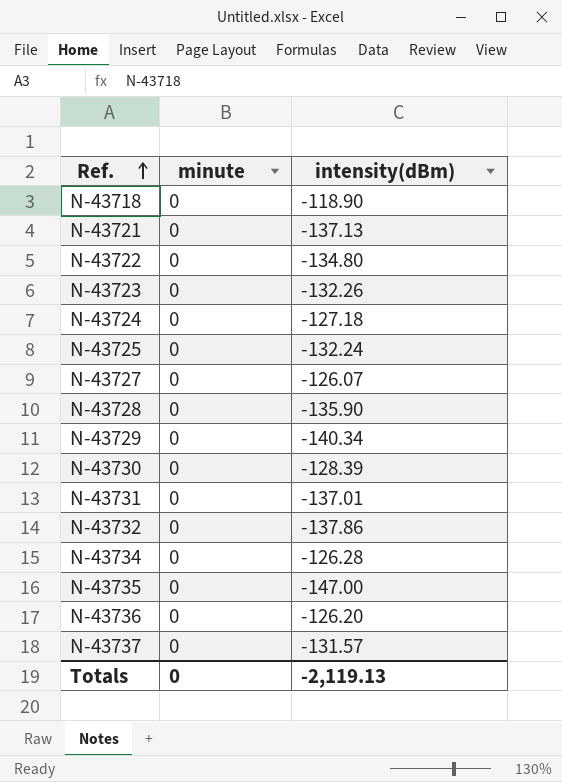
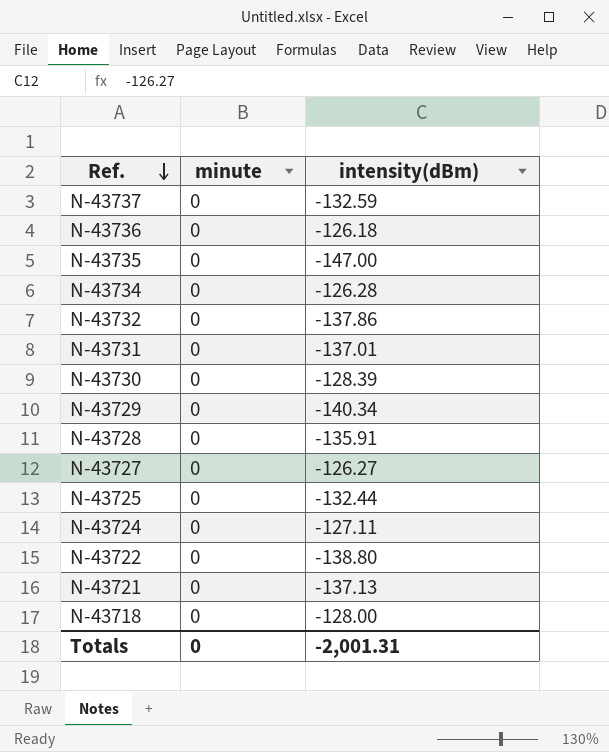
row order: Ref. ascending -> Ref. descending
row N-43723: 0 | -132.26 -> none
N-43737 | intensity(dBm): -131.57 -> -132.59
N-43736 | intensity(dBm): -126.20 -> -126.18
N-43728 | intensity(dBm): -135.90 -> -135.91
N-43727 | intensity(dBm): -126.07 -> -126.27
N-43725 | intensity(dBm): -132.24 -> -132.44
N-43724 | intensity(dBm): -127.18 -> -127.11
N-43722 | intensity(dBm): -134.80 -> -138.80
N-43718 | intensity(dBm): -118.90 -> -128.00
Totals | intensity(dBm): -2,119.13 -> -2,001.31

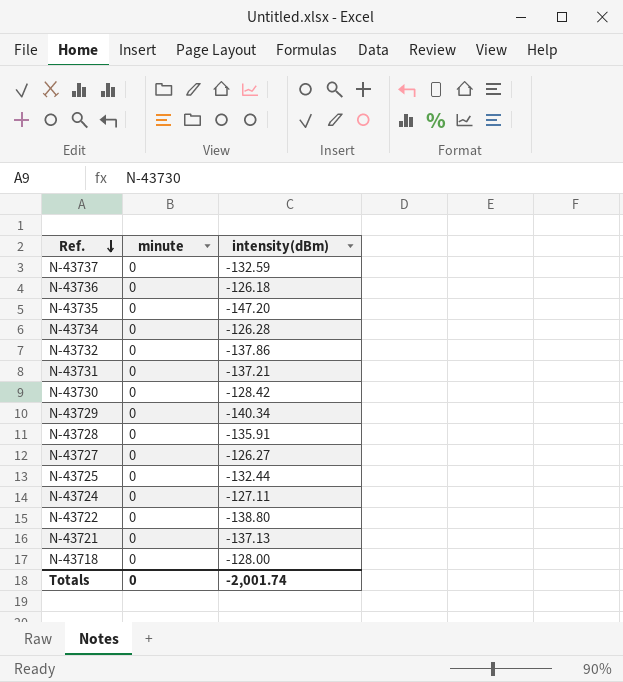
N-43735 | intensity(dBm): -147.00 -> -147.20
N-43731 | intensity(dBm): -137.01 -> -137.21
N-43730 | intensity(dBm): -128.39 -> -128.42
Totals | intensity(dBm): -2,001.31 -> -2,001.74

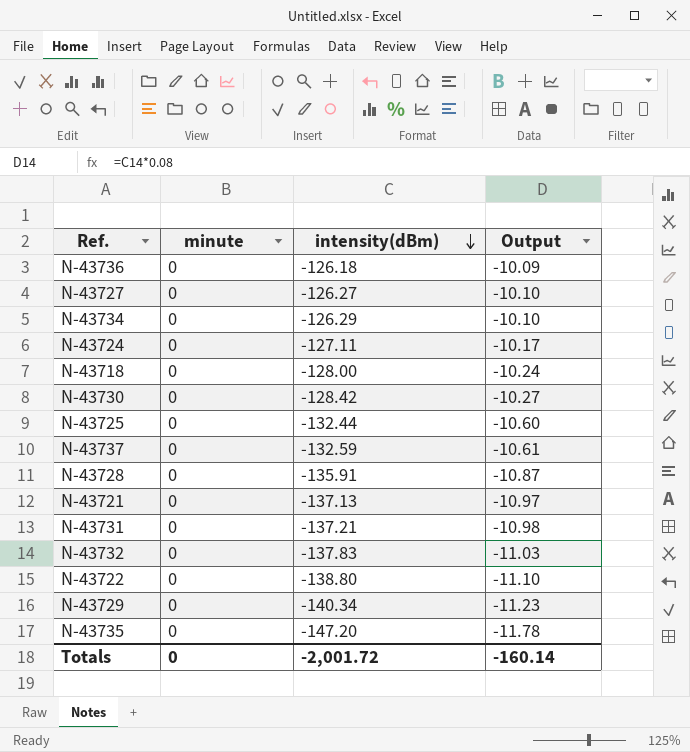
row order: Ref. descending -> intensity(dBm) descending
column Output | formula: none -> [intensity(dBm)] * 0.08
N-43734 | intensity(dBm): -126.28 -> -126.29
N-43732 | intensity(dBm): -137.86 -> -137.83
Totals | intensity(dBm): -2,001.74 -> -2,001.72

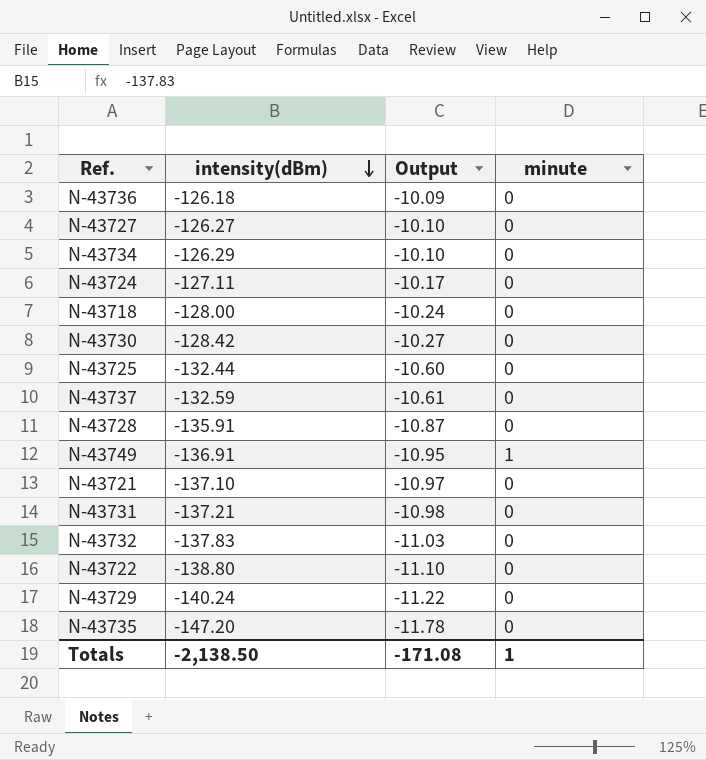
column minute | position: 2 -> 4
row N-43749: none -> -136.91 | -10.95 | 1
N-43721 | intensity(dBm): -137.13 -> -137.10
N-43729 | intensity(dBm): -140.34 -> -140.24
N-43729 | Output: -11.23 -> -11.22
Totals | intensity(dBm): -2,001.72 -> -2,138.50
Totals | Output: -160.14 -> -171.08
Totals | minute: 0 -> 1

